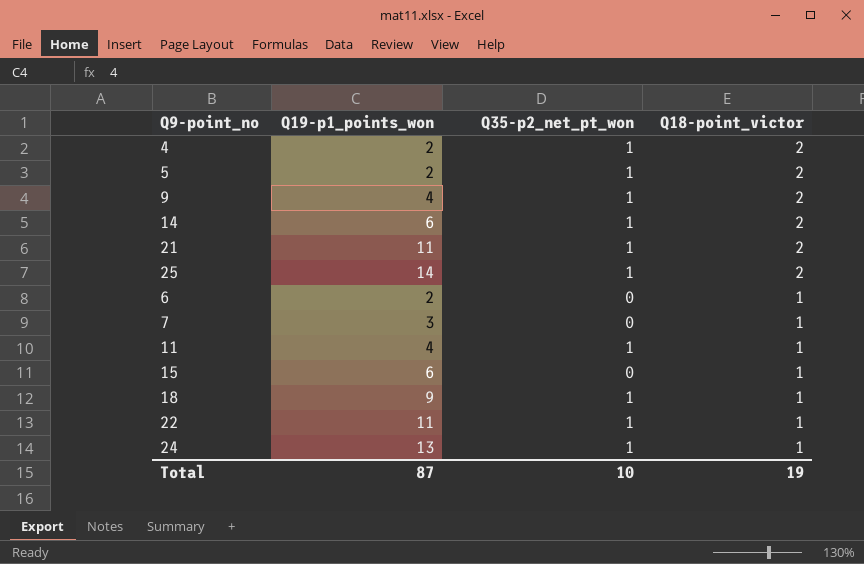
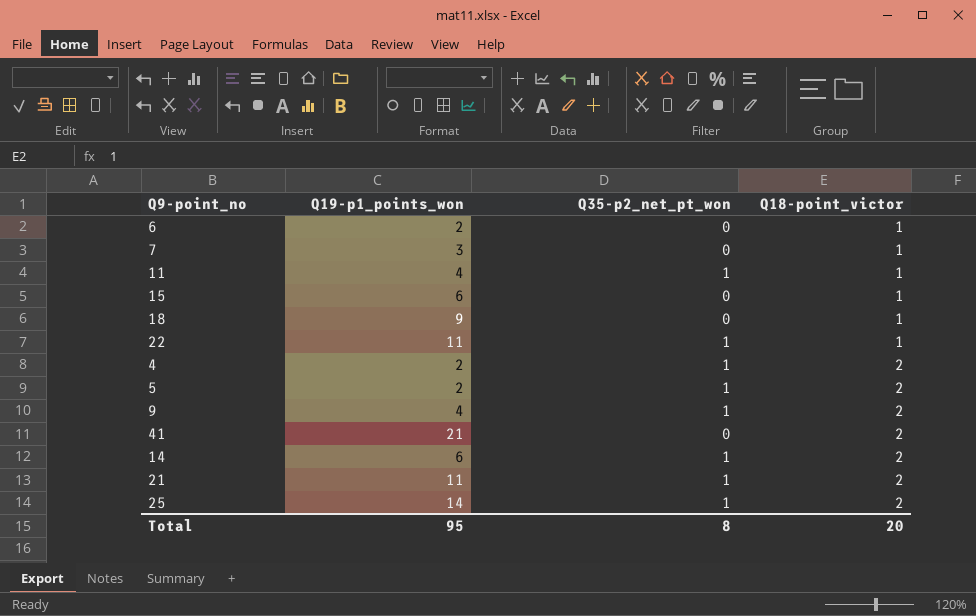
row order: Q18-point_victor descending -> Q18-point_victor ascending
row 24: 13 | 1 | 1 -> none
18 | Q35-p2_net_pt_won: 1 -> 0
row 41: none -> 21 | 0 | 2
Total | Q19-p1_points_won: 87 -> 95
Total | Q35-p2_net_pt_won: 10 -> 8
Total | Q18-point_victor: 19 -> 20

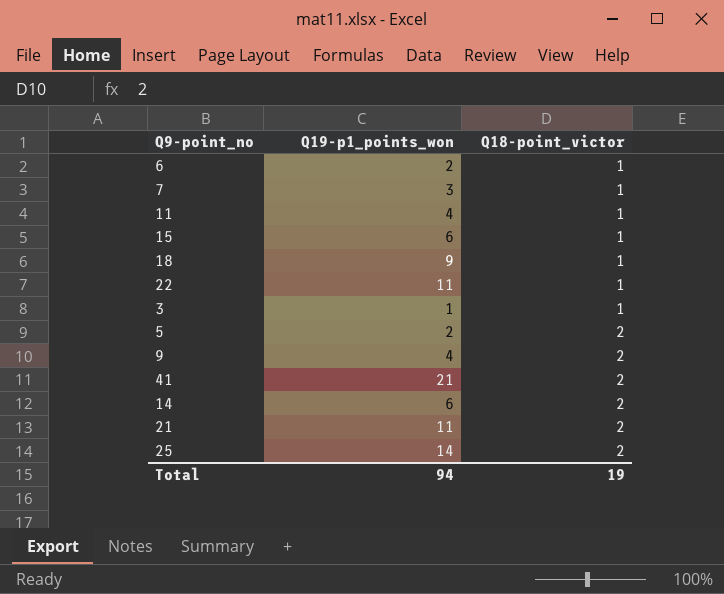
column Q35-p2_net_pt_won | position: 3 -> none
row 4: 2 | 1 | 2 -> none
row 3: none -> 1 | 1
Total | Q19-p1_points_won: 95 -> 94
Total | Q18-point_victor: 20 -> 19

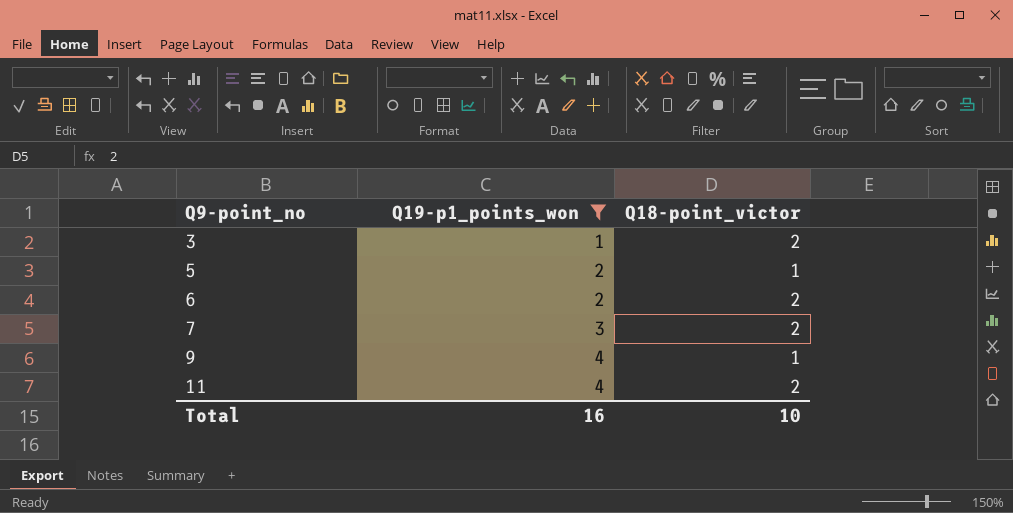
filter: none -> Q19-p1_points_won <= 4
row order: Q18-point_victor ascending -> Q9-point_no ascending
3 | Q18-point_victor: 1 -> 2
5 | Q18-point_victor: 2 -> 1
6 | Q18-point_victor: 1 -> 2
7 | Q18-point_victor: 1 -> 2
9 | Q18-point_victor: 2 -> 1
11 | Q18-point_victor: 1 -> 2
Total | Q19-p1_points_won: 94 -> 16
Total | Q18-point_victor: 19 -> 10

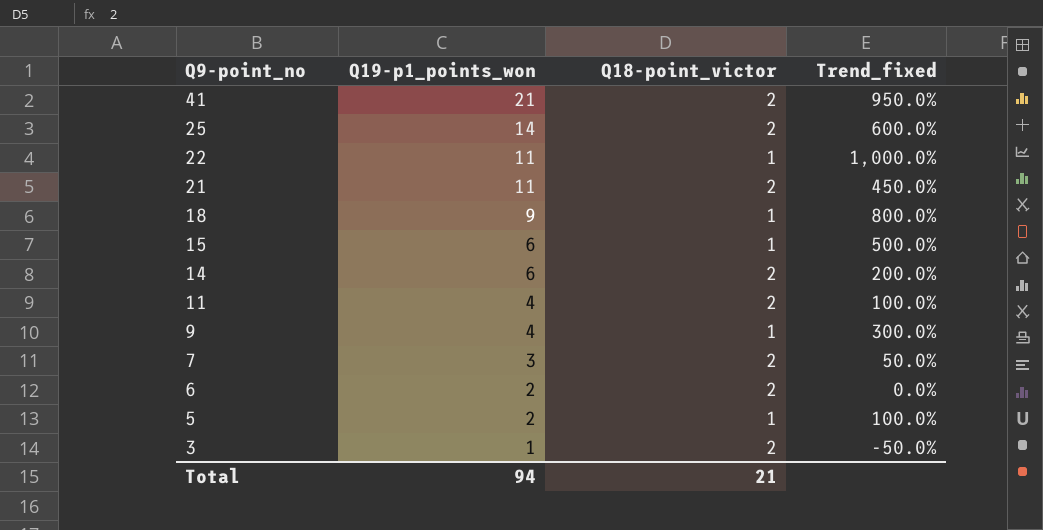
filter: Q19-p1_points_won <= 4 -> none
row order: Q9-point_no ascending -> Q9-point_no descending
column Trend_fixed | formula: none -> ([Q19-p1_points_won] - [Q18-point_victor]) / [Q18-point_victor]
Total | Q19-p1_points_won: 16 -> 94
Total | Q18-point_victor: 10 -> 21

